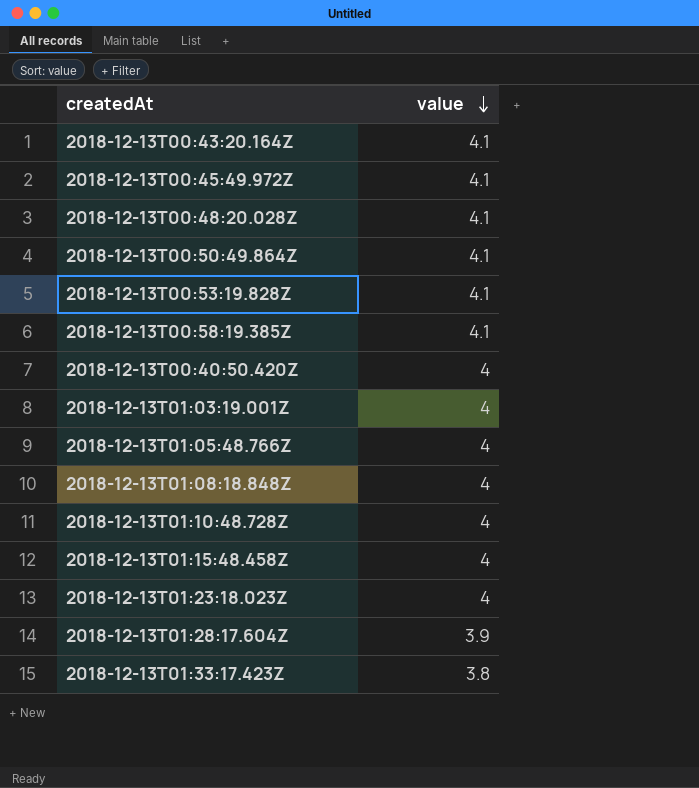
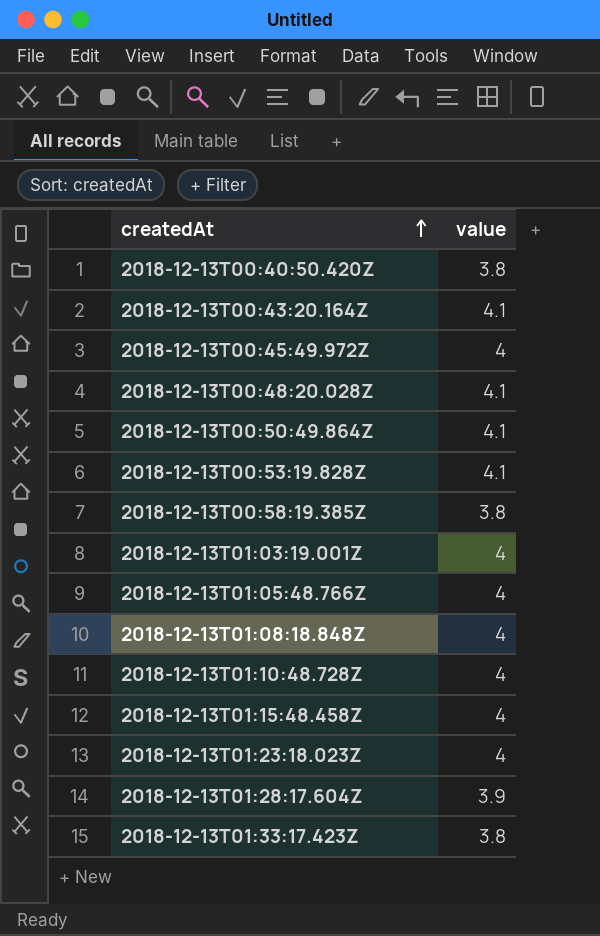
row order: value descending -> createdAt ascending
2018-12-13T00:40:50.420Z | value: 4 -> 3.8
2018-12-13T00:45:49.972Z | value: 4.1 -> 4
2018-12-13T00:58:19.385Z | value: 4.1 -> 3.8

